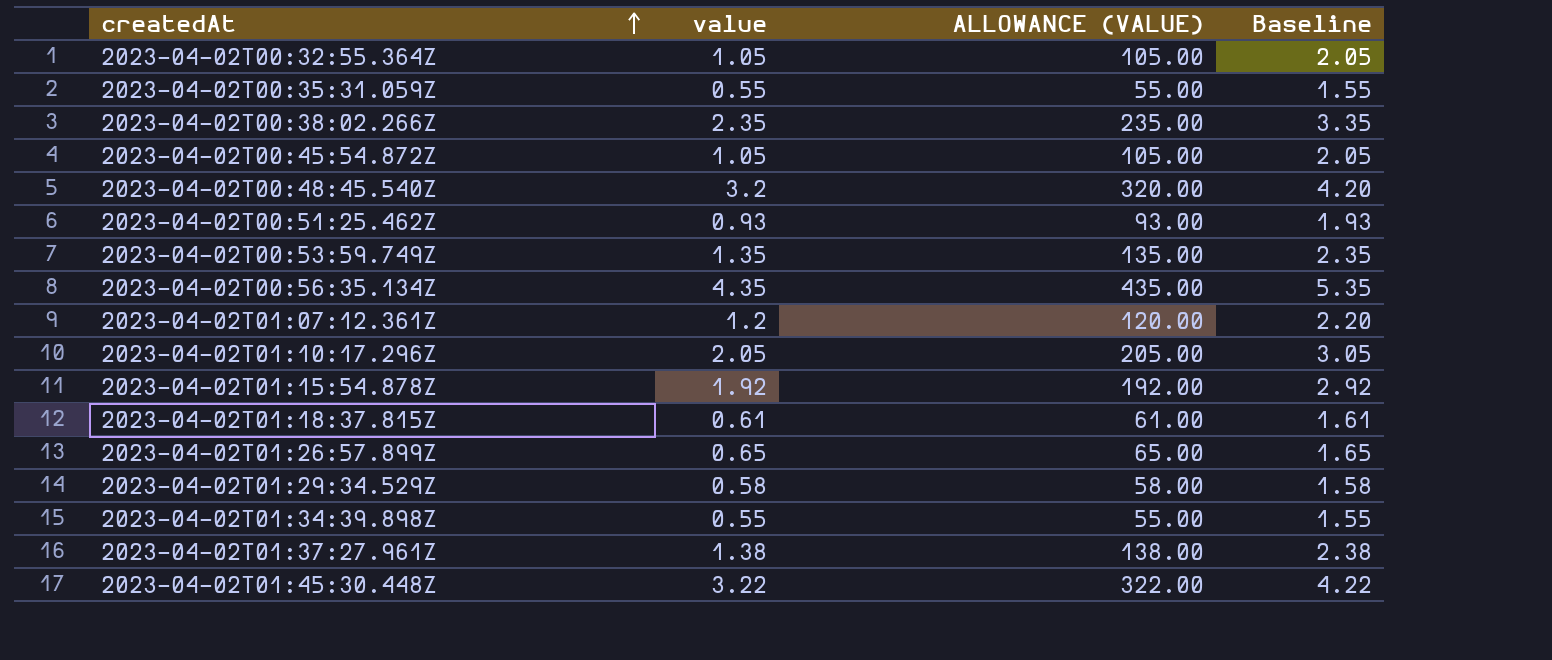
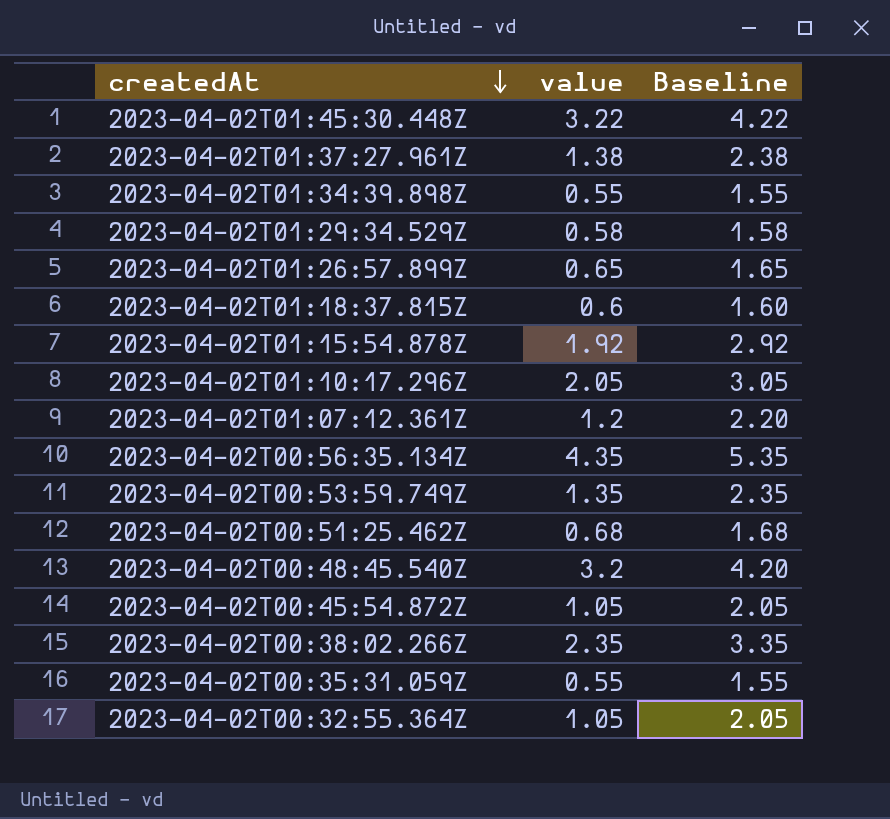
row order: createdAt ascending -> createdAt descending
column ALLOWANCE (VALUE) | formula: [value] * 100 -> none
2023-04-02T01:18:37.815Z | value: 0.61 -> 0.6
2023-04-02T01:18:37.815Z | Baseline: 1.61 -> 1.60
2023-04-02T00:51:25.462Z | value: 0.93 -> 0.68
2023-04-02T00:51:25.462Z | Baseline: 1.93 -> 1.68

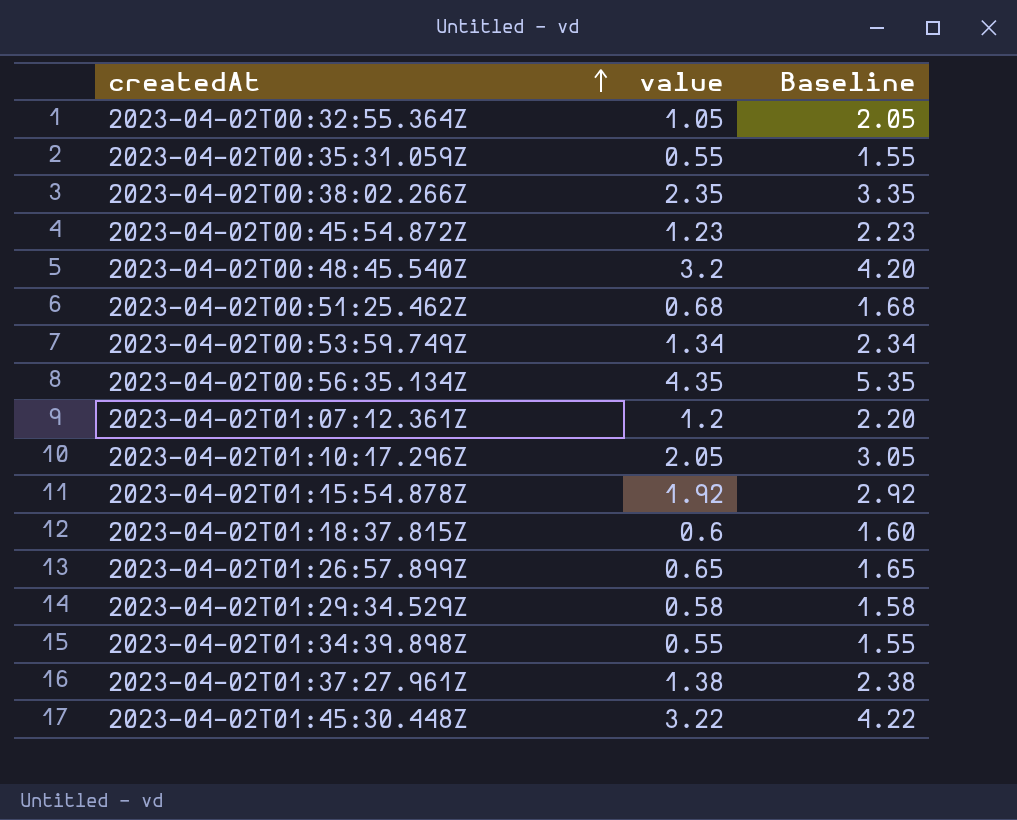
row order: createdAt descending -> createdAt ascending
2023-04-02T00:45:54.872Z | value: 1.05 -> 1.23
2023-04-02T00:45:54.872Z | Baseline: 2.05 -> 2.23
2023-04-02T00:53:59.749Z | value: 1.35 -> 1.34
2023-04-02T00:53:59.749Z | Baseline: 2.35 -> 2.34

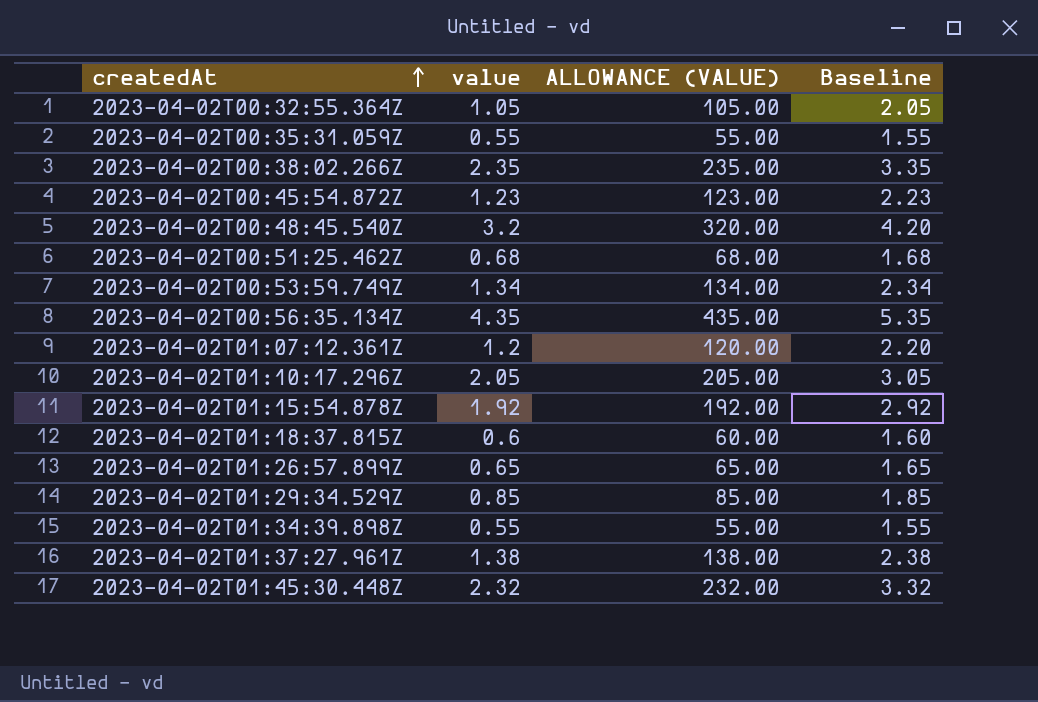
column ALLOWANCE (VALUE) | formula: none -> [value] * 100
2023-04-02T01:29:34.529Z | value: 0.58 -> 0.85
2023-04-02T01:29:34.529Z | Baseline: 1.58 -> 1.85
2023-04-02T01:45:30.448Z | value: 3.22 -> 2.32
2023-04-02T01:45:30.448Z | Baseline: 4.22 -> 3.32

